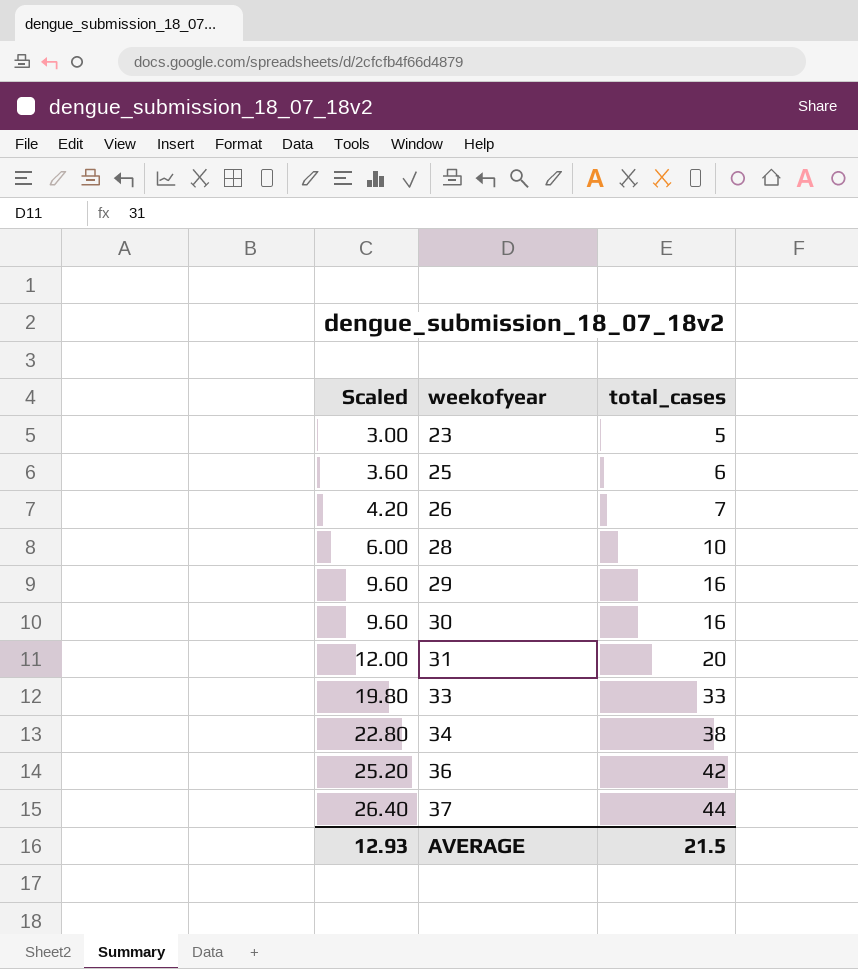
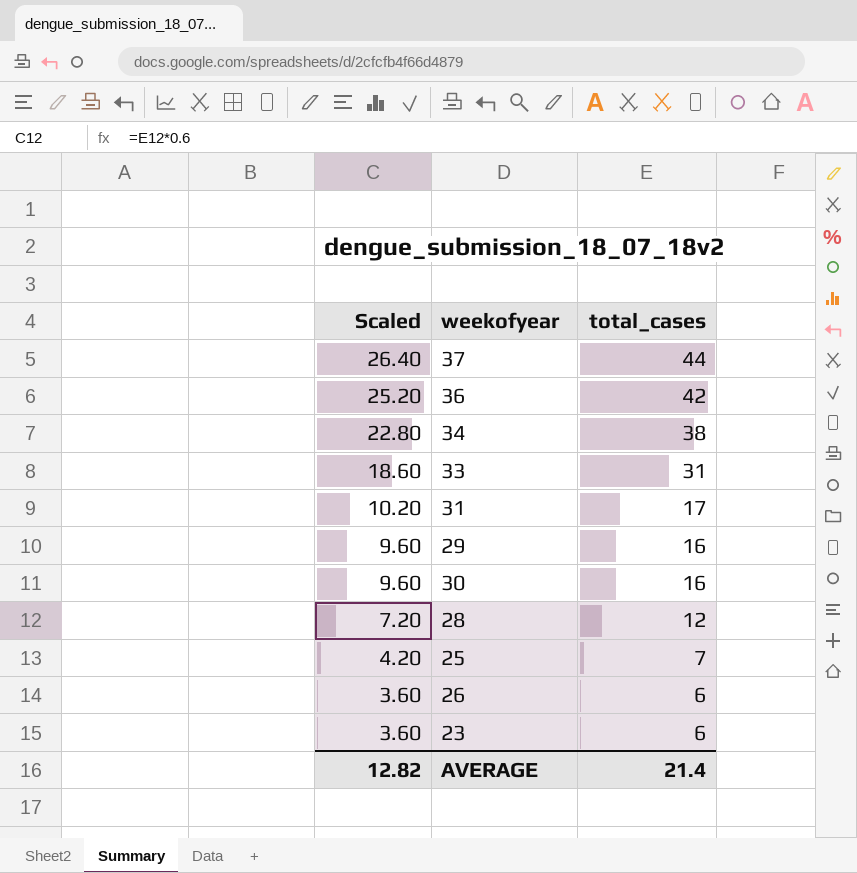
row order: Scaled ascending -> Scaled descending
33 | Scaled: 19.80 -> 18.60
33 | total_cases: 33 -> 31
31 | Scaled: 12.00 -> 10.20
31 | total_cases: 20 -> 17
28 | Scaled: 6.00 -> 7.20
28 | total_cases: 10 -> 12
25 | Scaled: 3.60 -> 4.20
25 | total_cases: 6 -> 7
26 | Scaled: 4.20 -> 3.60
26 | total_cases: 7 -> 6
23 | Scaled: 3.00 -> 3.60
23 | total_cases: 5 -> 6
AVERAGE | Scaled: 12.93 -> 12.82
AVERAGE | total_cases: 21.5 -> 21.4

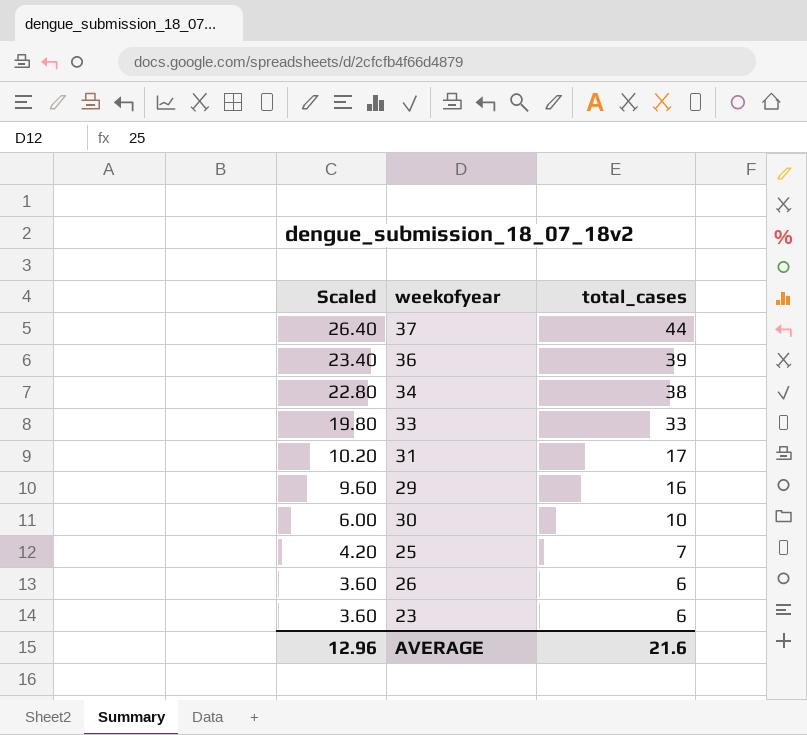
row 28: 7.20 | 12 -> none
36 | Scaled: 25.20 -> 23.40
36 | total_cases: 42 -> 39
33 | Scaled: 18.60 -> 19.80
33 | total_cases: 31 -> 33
30 | Scaled: 9.60 -> 6.00
30 | total_cases: 16 -> 10
AVERAGE | Scaled: 12.82 -> 12.96
AVERAGE | total_cases: 21.4 -> 21.6

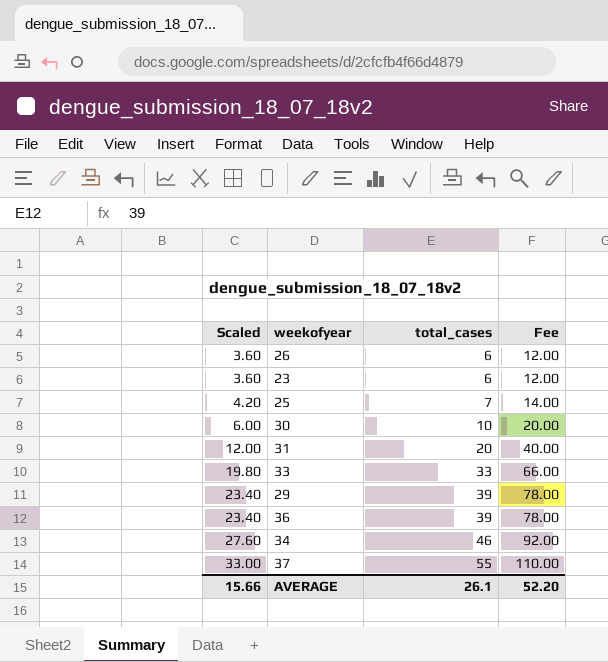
row order: Scaled descending -> Scaled ascending
column Fee | formula: none -> [total_cases] * 2
31 | Scaled: 10.20 -> 12.00
31 | total_cases: 17 -> 20
29 | Scaled: 9.60 -> 23.40
29 | total_cases: 16 -> 39
34 | Scaled: 22.80 -> 27.60
34 | total_cases: 38 -> 46
37 | Scaled: 26.40 -> 33.00
37 | total_cases: 44 -> 55
AVERAGE | Scaled: 12.96 -> 15.66
AVERAGE | total_cases: 21.6 -> 26.1

